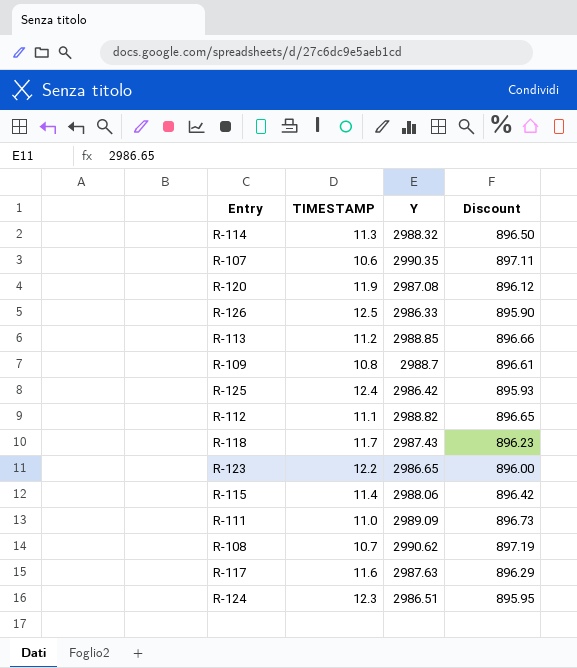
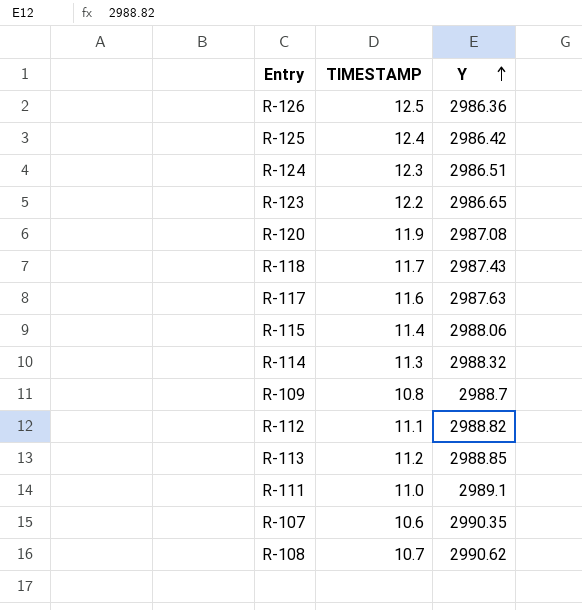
row order: none -> Y ascending
column Discount | formula: [Y] * 0.3 -> none
R-126 | Y: 2986.33 -> 2986.36
R-111 | Y: 2989.09 -> 2989.1

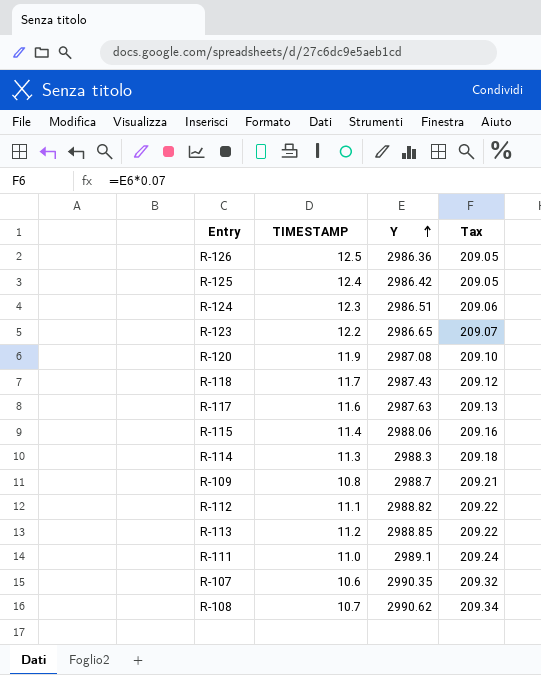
column Tax | formula: none -> [Y] * 0.07
R-114 | Y: 2988.32 -> 2988.3

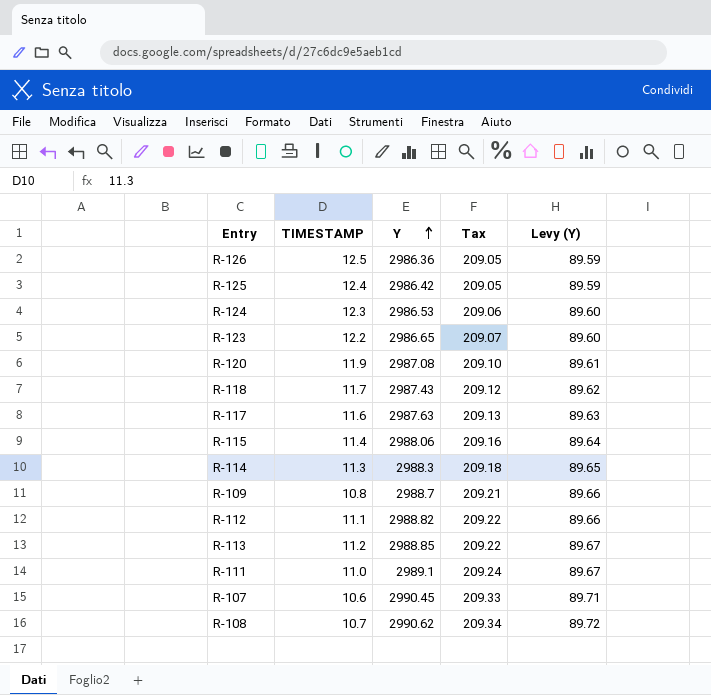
column Levy (Y) | formula: none -> [Y] * 0.03
R-124 | Y: 2986.51 -> 2986.53
R-107 | Y: 2990.35 -> 2990.45
R-107 | Tax: 209.32 -> 209.33

